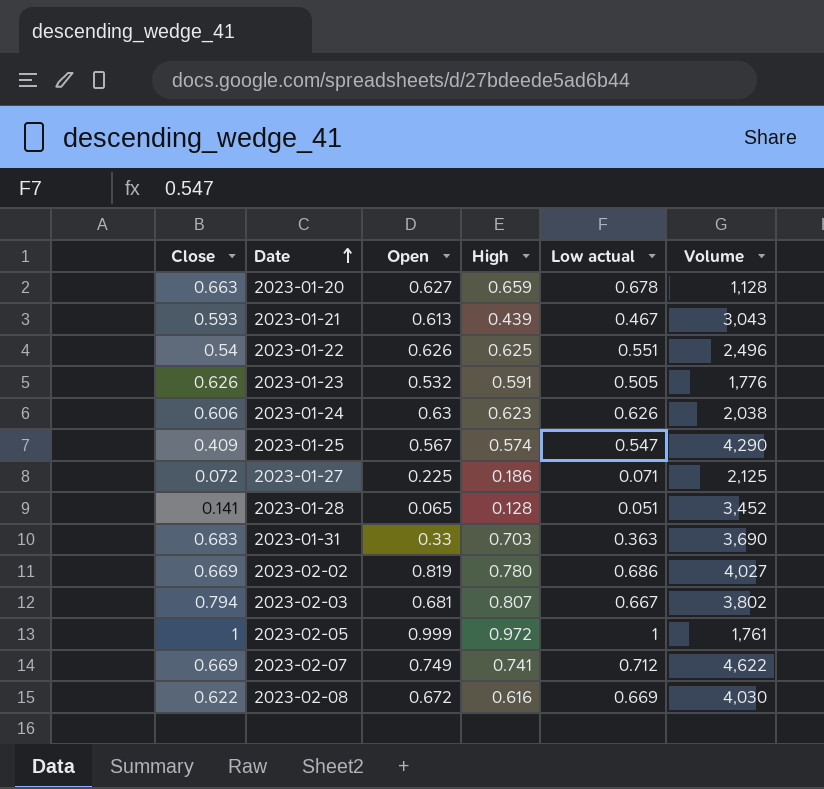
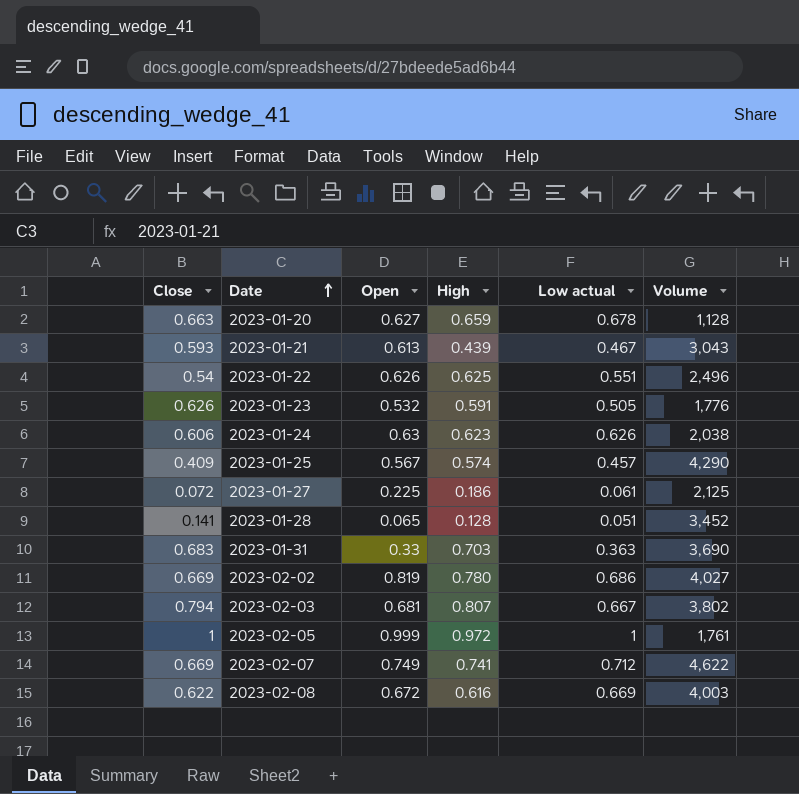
2023-01-25 | Low actual: 0.547 -> 0.457
2023-01-27 | Low actual: 0.071 -> 0.061
2023-02-08 | Volume: 4,030 -> 4,003

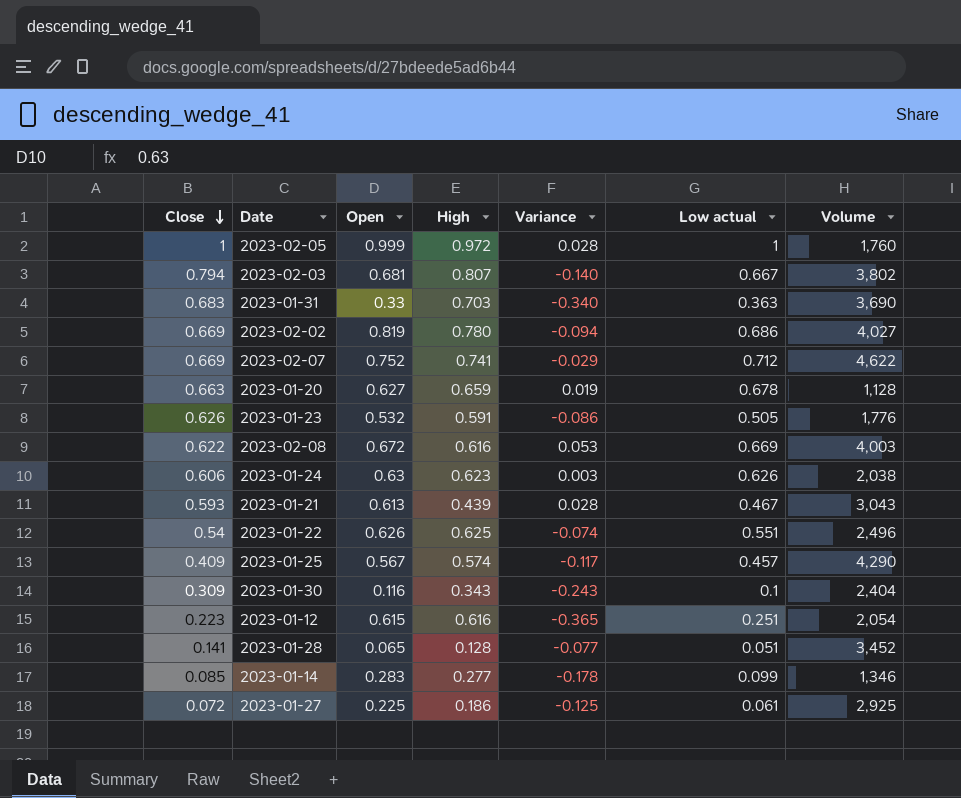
row order: Date ascending -> Close descending
column Variance | formula: none -> [Low actual] - [High]
2023-02-05 | Volume: 1,761 -> 1,760
2023-02-07 | Open: 0.749 -> 0.752
row 2023-01-30: none -> 0.309 | 0.116 | 0.343 | -0.243 | 0.1 | 2,404
row 2023-01-12: none -> 0.223 | 0.615 | 0.616 | -0.365 | 0.251 | 2,054
row 2023-01-14: none -> 0.085 | 0.283 | 0.277 | -0.178 | 0.099 | 1,346
2023-01-27 | Volume: 2,125 -> 2,925

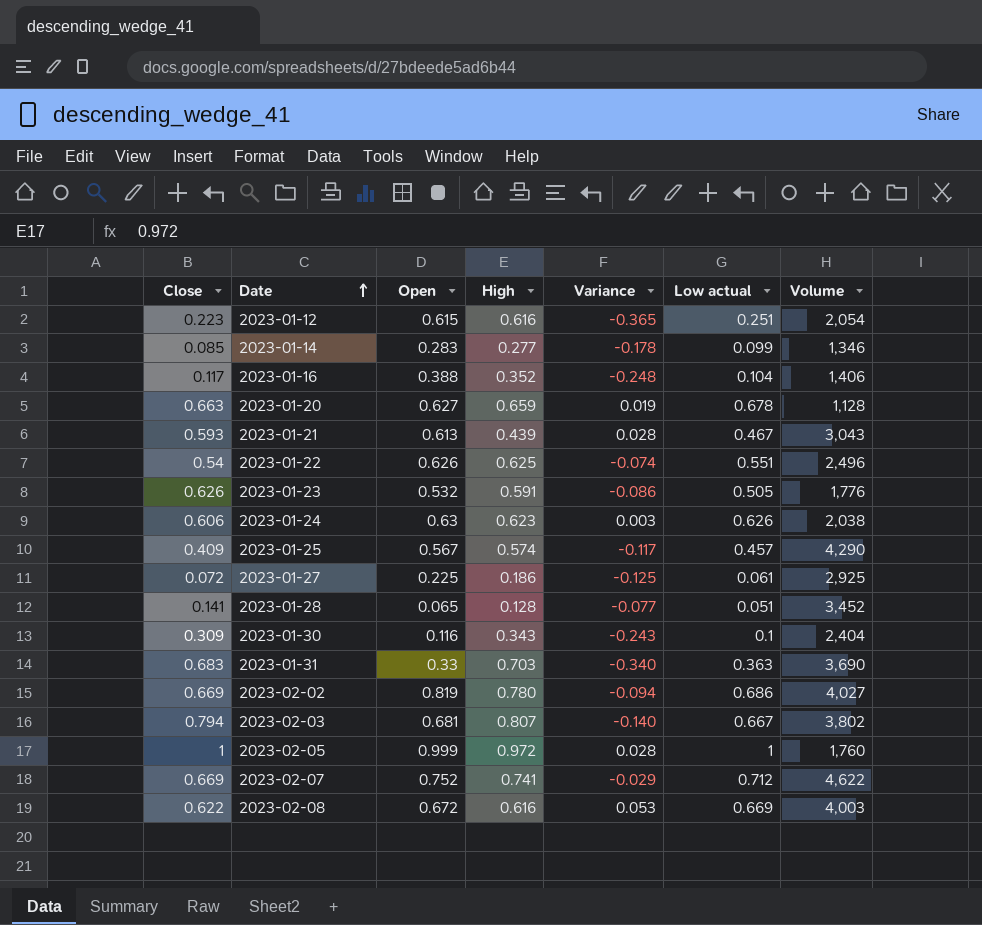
row order: Close descending -> Date ascending
row 2023-01-16: none -> 0.117 | 0.388 | 0.352 | -0.248 | 0.104 | 1,406

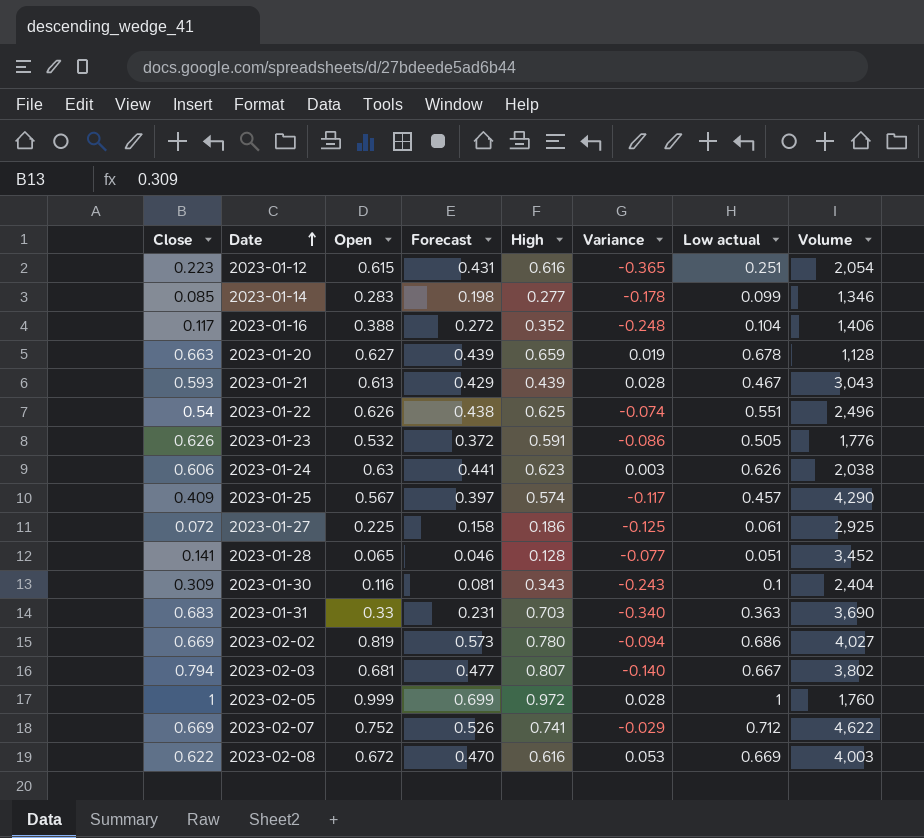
column Forecast | formula: none -> [Open] * 0.7

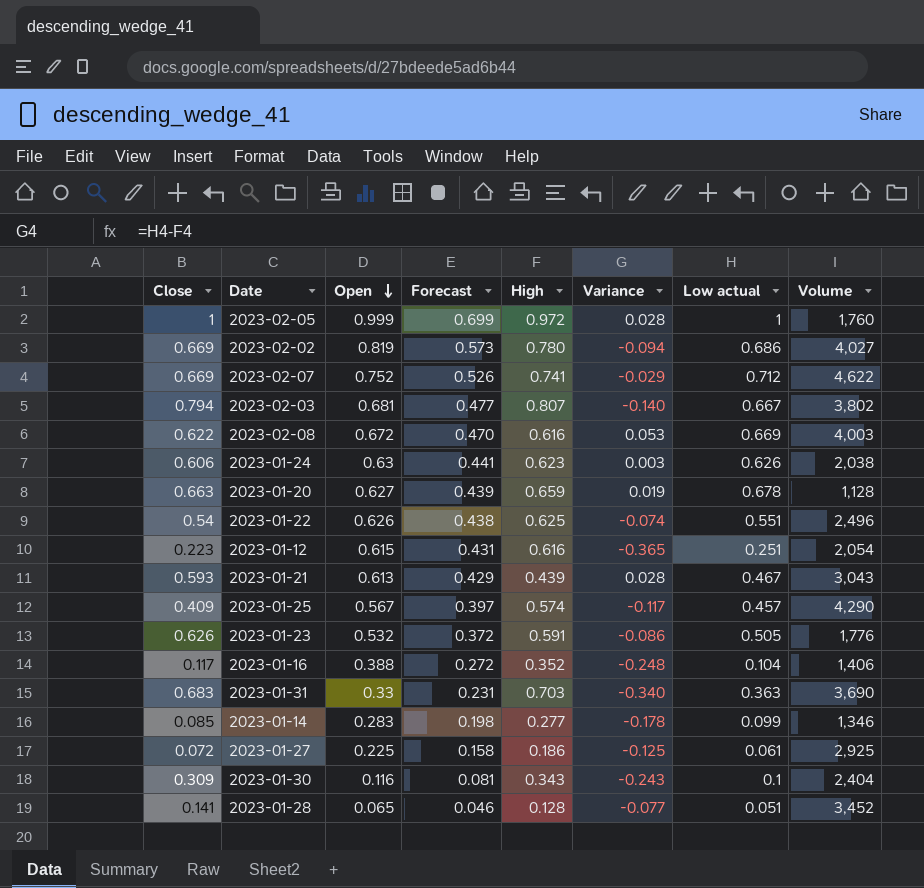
row order: Date ascending -> Open descending

